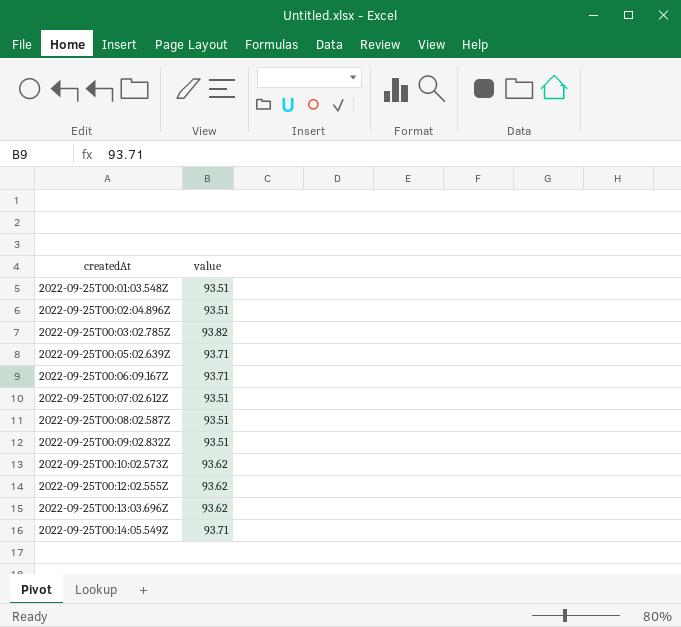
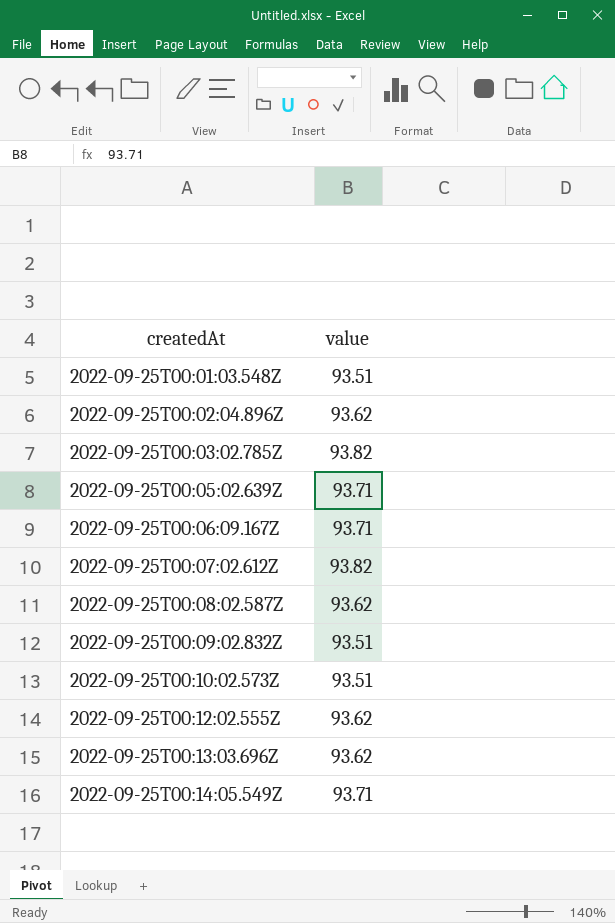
2022-09-25T00:02:04.896Z | value: 93.51 -> 93.62
2022-09-25T00:07:02.612Z | value: 93.51 -> 93.82
2022-09-25T00:08:02.587Z | value: 93.51 -> 93.62
2022-09-25T00:10:02.573Z | value: 93.62 -> 93.51

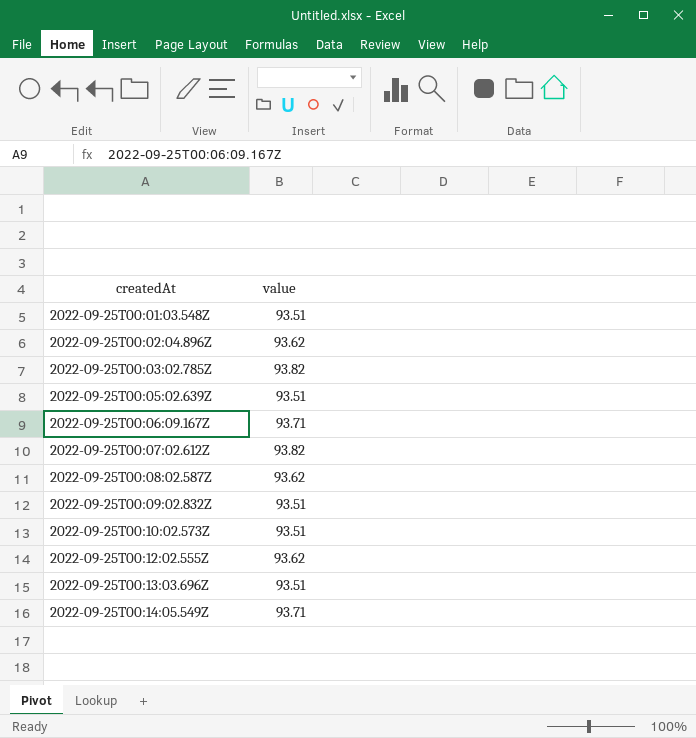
2022-09-25T00:05:02.639Z | value: 93.71 -> 93.51
2022-09-25T00:13:03.696Z | value: 93.62 -> 93.51

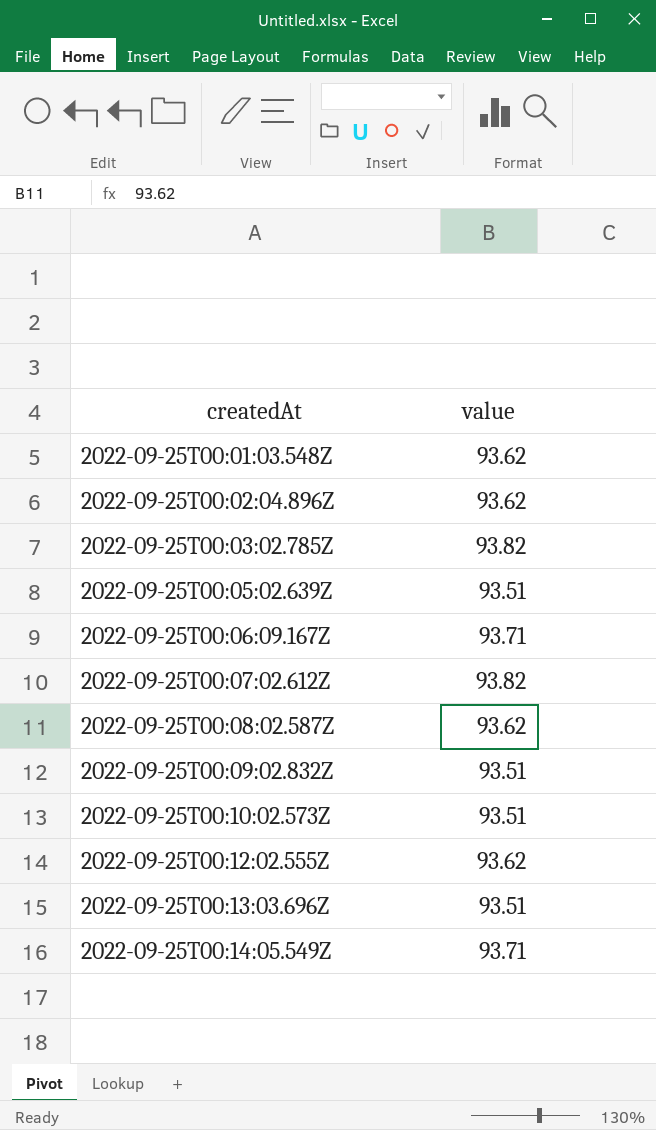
2022-09-25T00:01:03.548Z | value: 93.51 -> 93.62

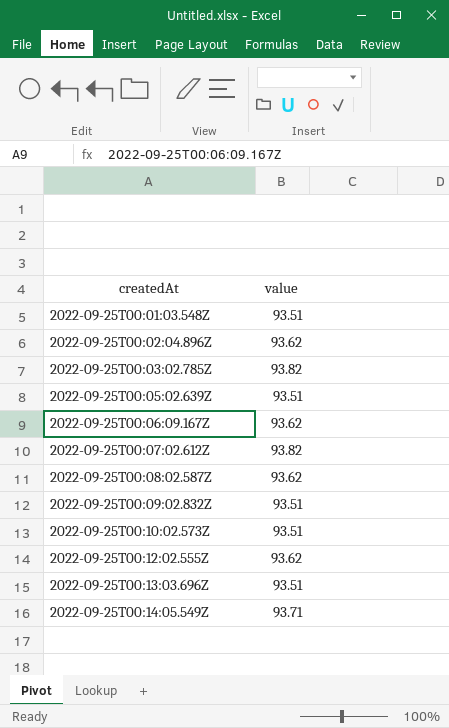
2022-09-25T00:01:03.548Z | value: 93.62 -> 93.51
2022-09-25T00:06:09.167Z | value: 93.71 -> 93.62

